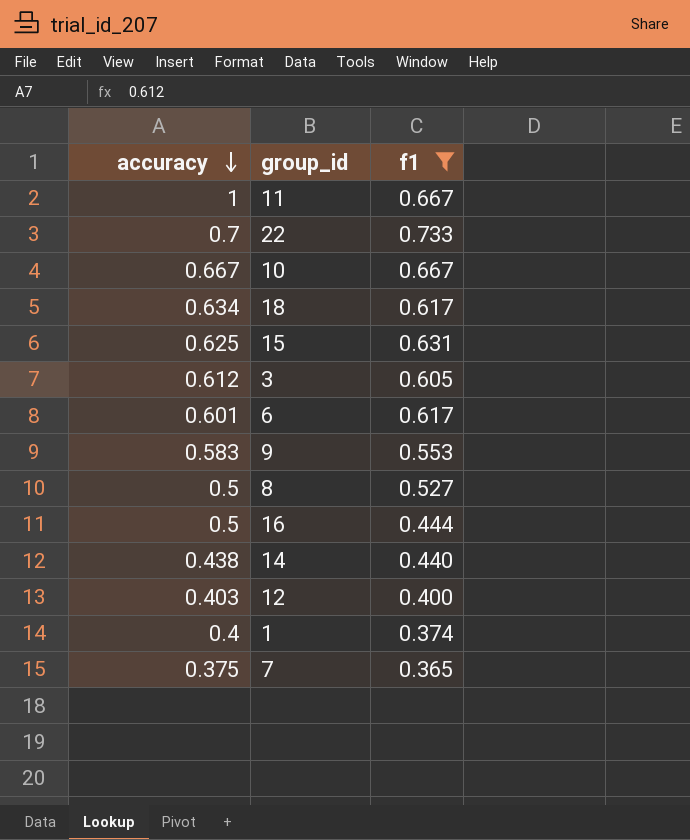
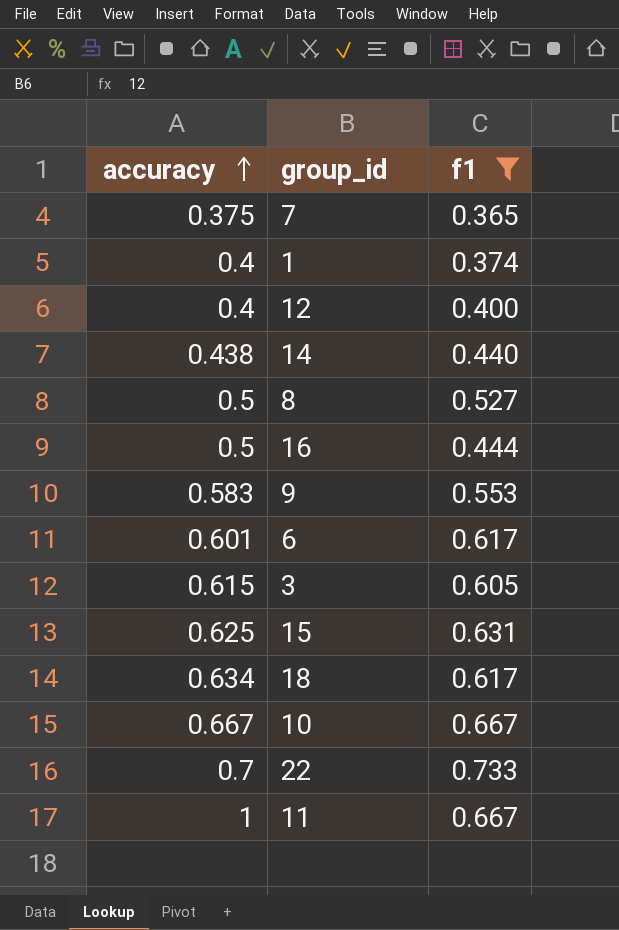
row order: accuracy descending -> accuracy ascending
12 | accuracy: 0.403 -> 0.4
3 | accuracy: 0.612 -> 0.615

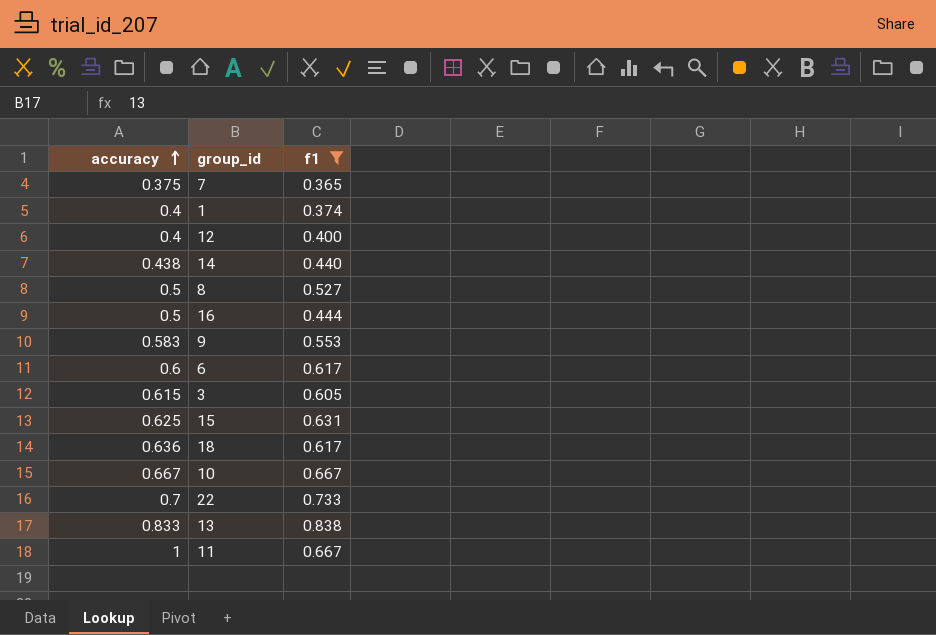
6 | accuracy: 0.601 -> 0.6
18 | accuracy: 0.634 -> 0.636
row 13: none -> 0.833 | 0.838

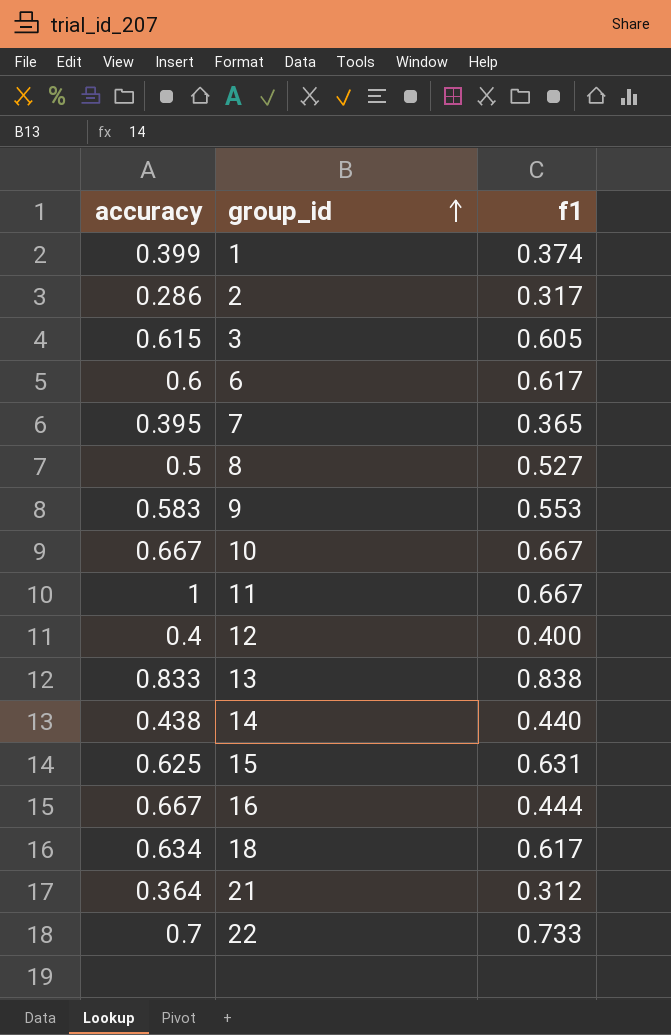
filter: f1 >= 0.365 -> none
row order: accuracy ascending -> group_id ascending
1 | accuracy: 0.4 -> 0.399
7 | accuracy: 0.375 -> 0.395
16 | accuracy: 0.5 -> 0.667
18 | accuracy: 0.636 -> 0.634

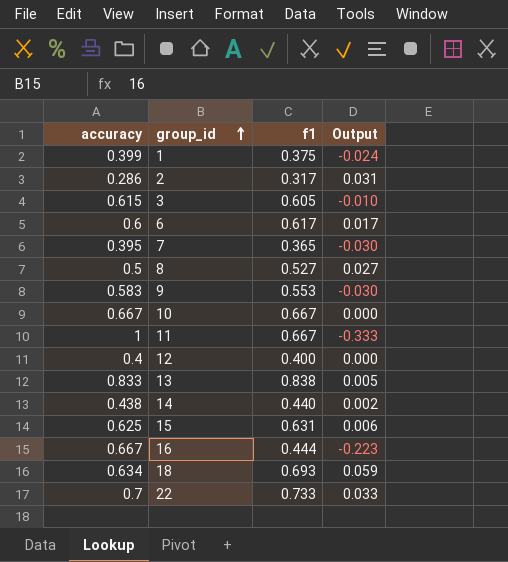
column Output | formula: none -> [f1] - [accuracy]
row 21: 0.364 | 0.312 -> none
1 | f1: 0.374 -> 0.375
18 | f1: 0.617 -> 0.693

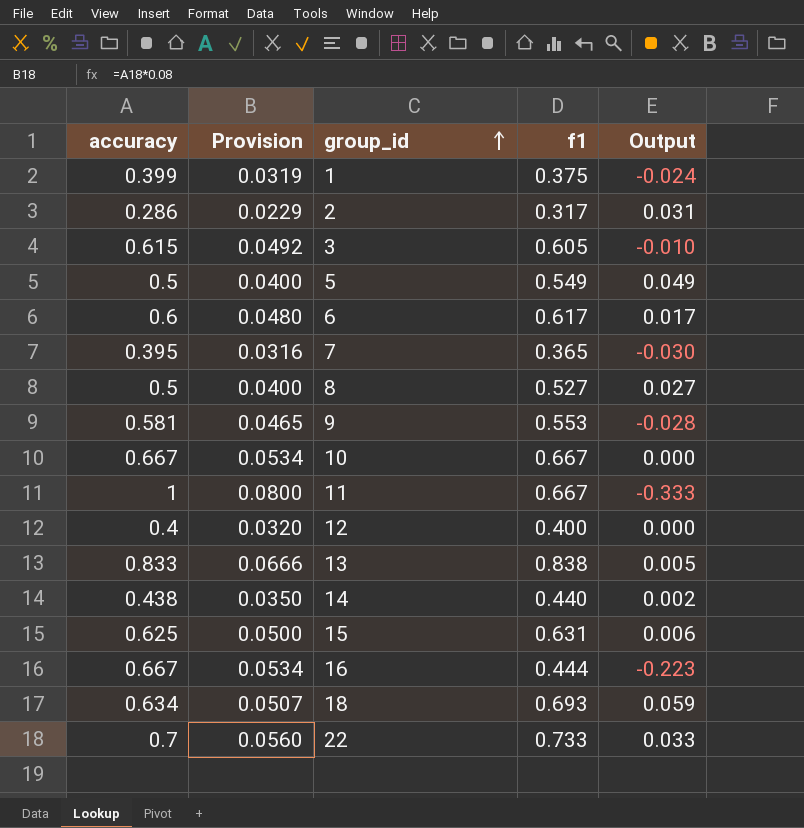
column Provision | formula: none -> [accuracy] * 0.08
row 5: none -> 0.5 | 0.0400 | 0.549 | 0.049
9 | accuracy: 0.583 -> 0.581
9 | Output: -0.030 -> -0.028

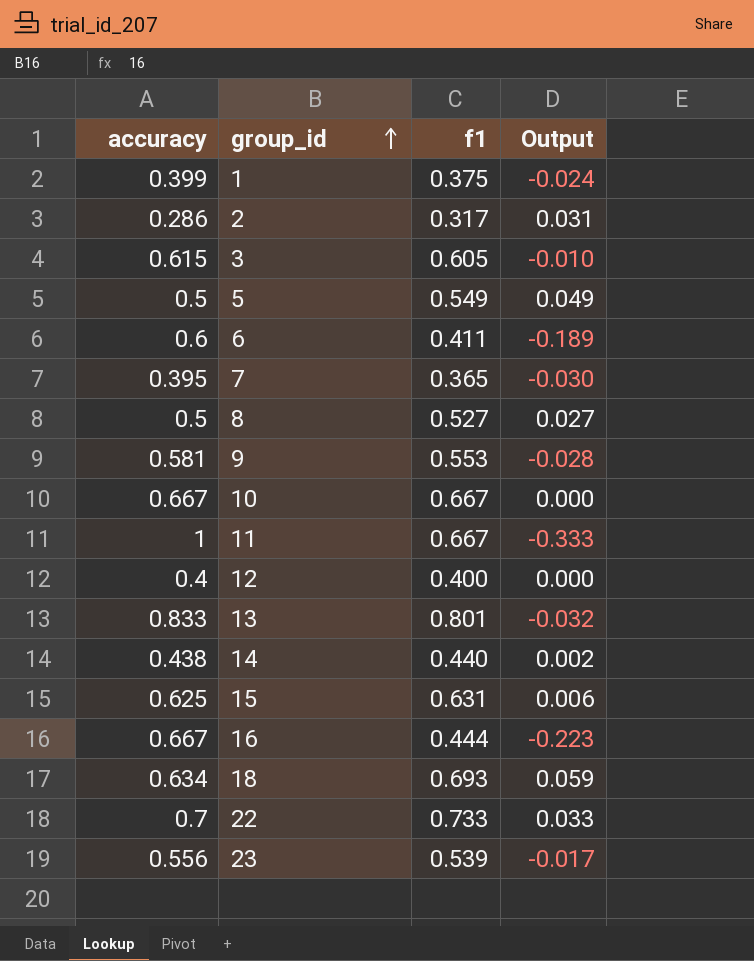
column Provision | formula: [accuracy] * 0.08 -> none
6 | f1: 0.617 -> 0.411
6 | Output: 0.017 -> -0.189
13 | f1: 0.838 -> 0.801
13 | Output: 0.005 -> -0.032
row 23: none -> 0.556 | 0.539 | -0.017

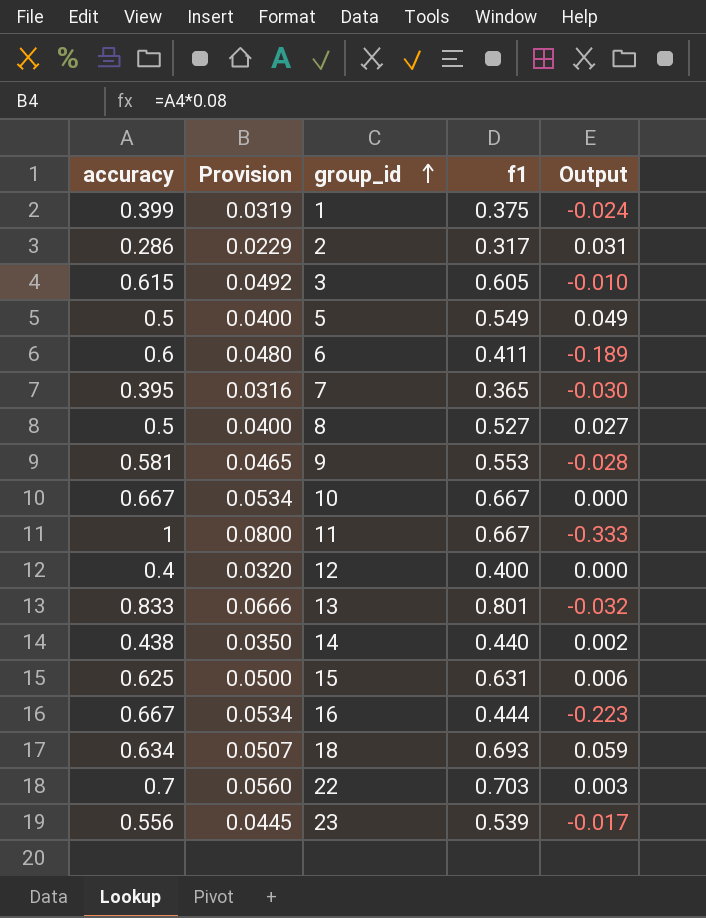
column Provision | formula: none -> [accuracy] * 0.08
22 | f1: 0.733 -> 0.703
22 | Output: 0.033 -> 0.003

